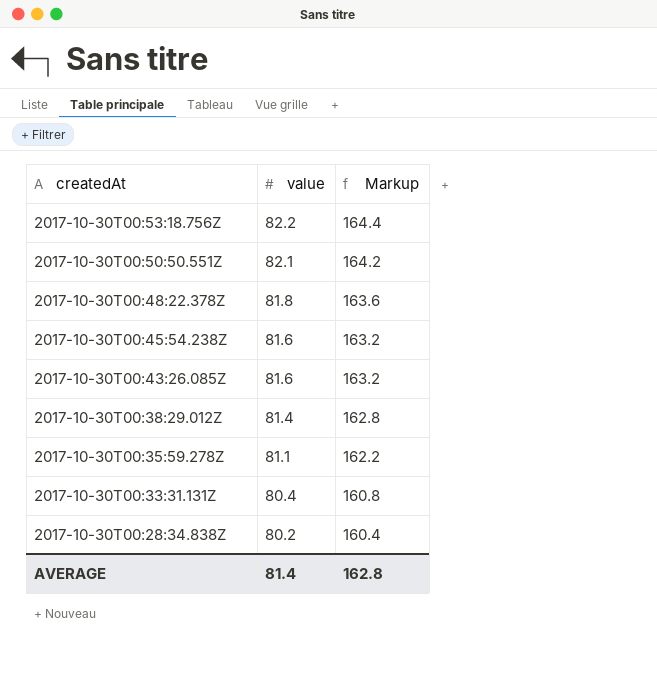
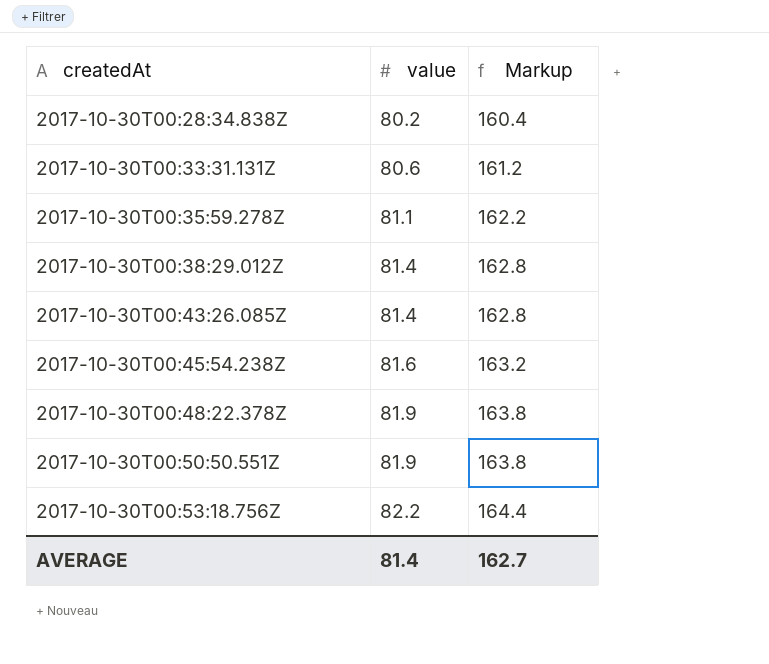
row order: createdAt descending -> createdAt ascending
2017-10-30T00:33:31.131Z | value: 80.4 -> 80.6
2017-10-30T00:33:31.131Z | Markup: 160.8 -> 161.2
2017-10-30T00:43:26.085Z | value: 81.6 -> 81.4
2017-10-30T00:43:26.085Z | Markup: 163.2 -> 162.8
2017-10-30T00:48:22.378Z | value: 81.8 -> 81.9
2017-10-30T00:48:22.378Z | Markup: 163.6 -> 163.8
2017-10-30T00:50:50.551Z | value: 82.1 -> 81.9
2017-10-30T00:50:50.551Z | Markup: 164.2 -> 163.8
AVERAGE | Markup: 162.8 -> 162.7

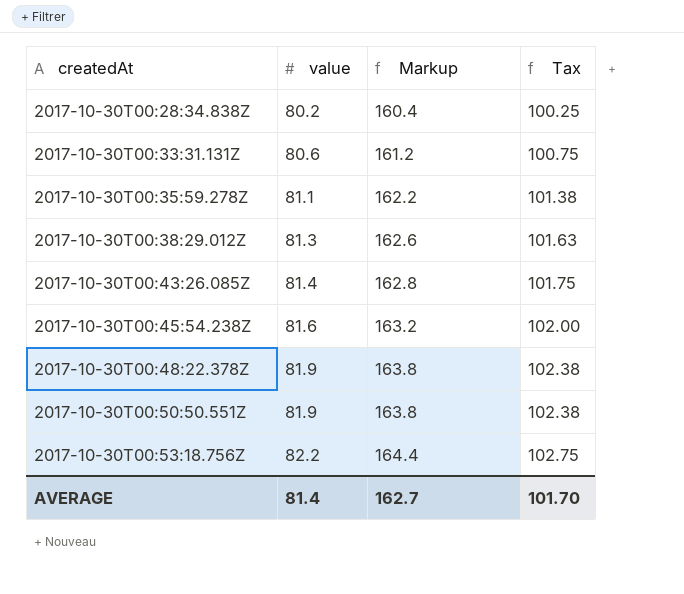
column Tax | formula: none -> [value] * 1.25
2017-10-30T00:38:29.012Z | value: 81.4 -> 81.3
2017-10-30T00:38:29.012Z | Markup: 162.8 -> 162.6

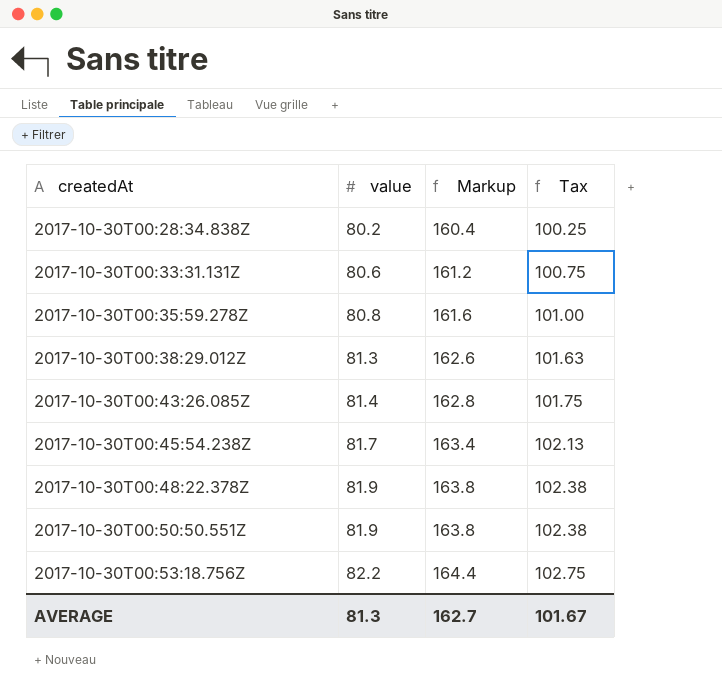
2017-10-30T00:35:59.278Z | value: 81.1 -> 80.8
2017-10-30T00:35:59.278Z | Markup: 162.2 -> 161.6
2017-10-30T00:35:59.278Z | Tax: 101.38 -> 101.00
2017-10-30T00:45:54.238Z | value: 81.6 -> 81.7
2017-10-30T00:45:54.238Z | Markup: 163.2 -> 163.4
2017-10-30T00:45:54.238Z | Tax: 102.00 -> 102.13
AVERAGE | value: 81.4 -> 81.3
AVERAGE | Tax: 101.70 -> 101.67

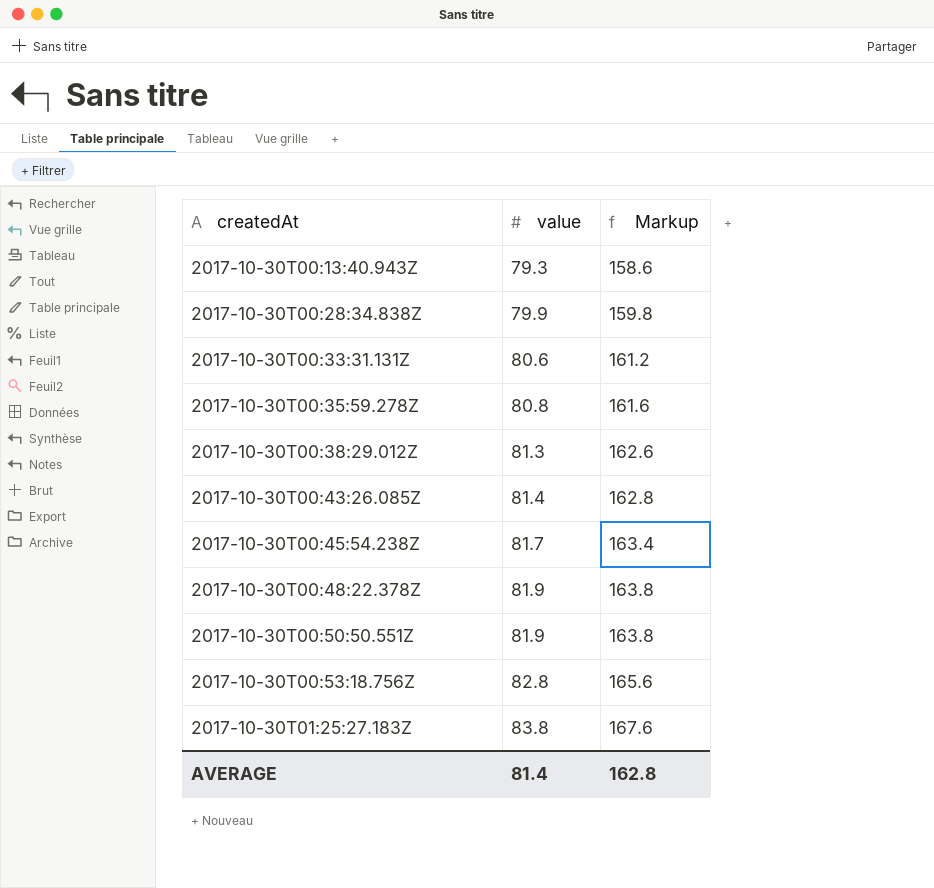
column Tax | formula: [value] * 1.25 -> none
row 2017-10-30T00:13:40.943Z: none -> 79.3 | 158.6
2017-10-30T00:28:34.838Z | value: 80.2 -> 79.9
2017-10-30T00:28:34.838Z | Markup: 160.4 -> 159.8
2017-10-30T00:53:18.756Z | value: 82.2 -> 82.8
2017-10-30T00:53:18.756Z | Markup: 164.4 -> 165.6
row 2017-10-30T01:25:27.183Z: none -> 83.8 | 167.6
AVERAGE | value: 81.3 -> 81.4
AVERAGE | Markup: 162.7 -> 162.8

